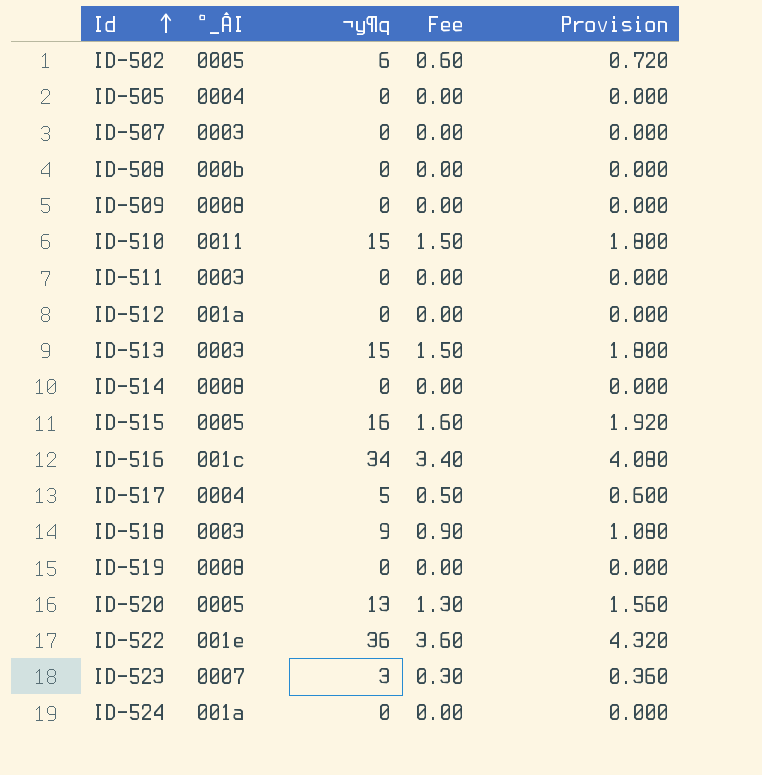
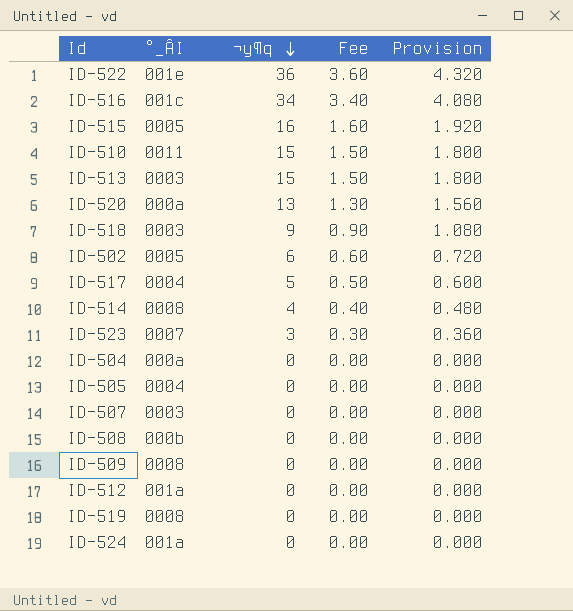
row order: Id ascending -> ¬y¶q descending
row ID-511: 0003 | 0 | 0.00 | 0.000 -> none
ID-520 | °_ÂI: 0005 -> 000a
ID-514 | ¬y¶q: 0 -> 4
ID-514 | Fee: 0.00 -> 0.40
ID-514 | Provision: 0.000 -> 0.480
row ID-504: none -> 000a | 0 | 0.00 | 0.000

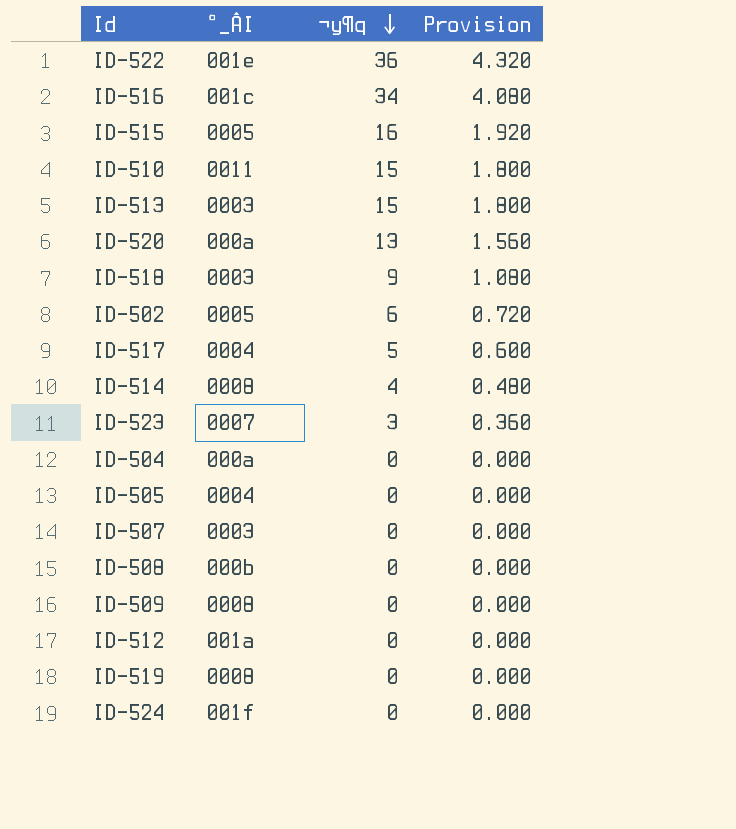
column Fee | formula: [¬y¶q] * 0.1 -> none
ID-524 | °_ÂI: 001a -> 001f

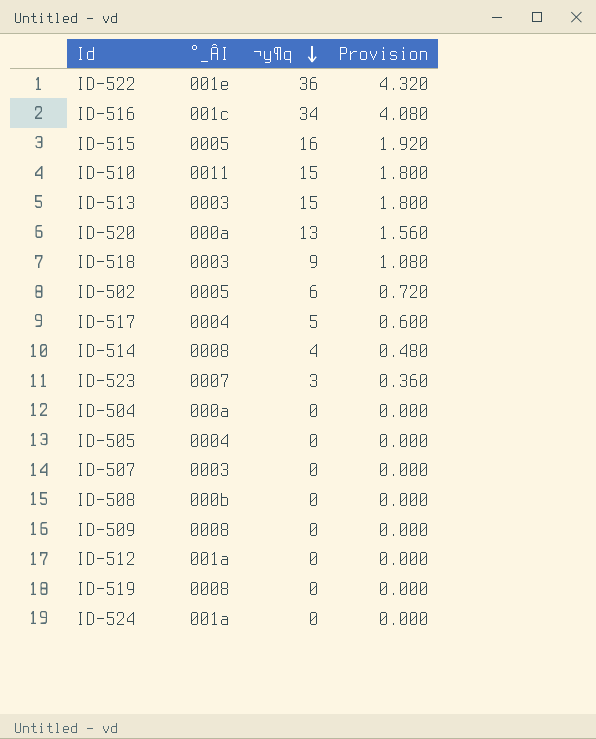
ID-524 | °_ÂI: 001f -> 001a

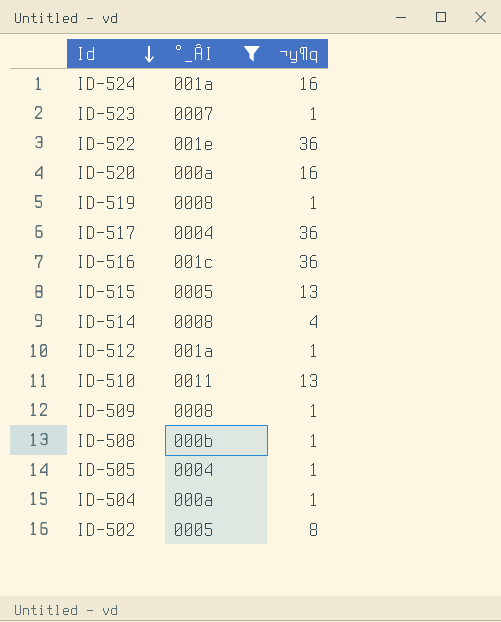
filter: none -> °_ÂI != 0003
row order: ¬y¶q descending -> Id descending
column Provision | formula: [¬y¶q] * 0.12 -> none
ID-524 | ¬y¶q: 0 -> 16
ID-523 | ¬y¶q: 3 -> 1
ID-520 | ¬y¶q: 13 -> 16
ID-519 | ¬y¶q: 0 -> 1
ID-517 | ¬y¶q: 5 -> 36
ID-516 | ¬y¶q: 34 -> 36
ID-515 | ¬y¶q: 16 -> 13
ID-512 | ¬y¶q: 0 -> 1
ID-510 | ¬y¶q: 15 -> 13
ID-509 | ¬y¶q: 0 -> 1
ID-508 | ¬y¶q: 0 -> 1
ID-505 | ¬y¶q: 0 -> 1
ID-504 | ¬y¶q: 0 -> 1
ID-502 | ¬y¶q: 6 -> 8

